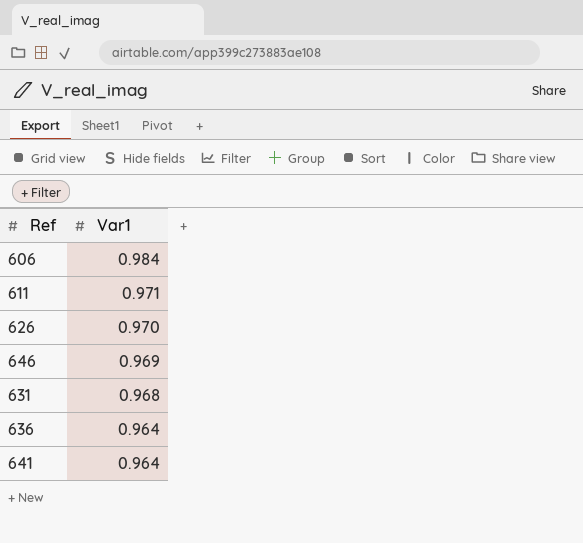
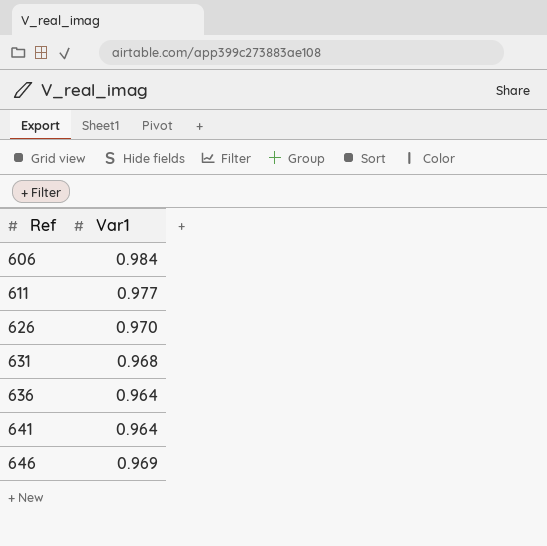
row order: Var1 descending -> Ref ascending
611 | Var1: 0.971 -> 0.977

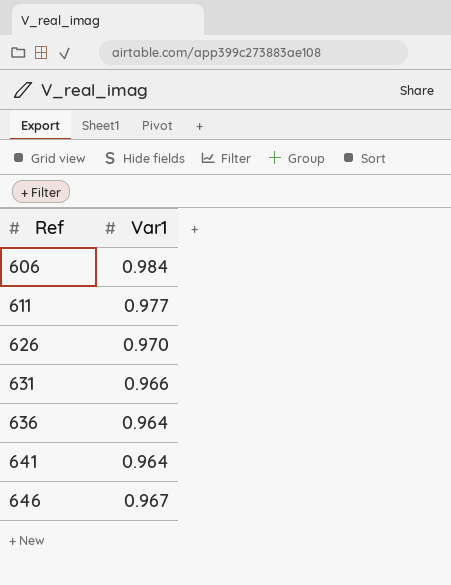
631 | Var1: 0.968 -> 0.966
646 | Var1: 0.969 -> 0.967

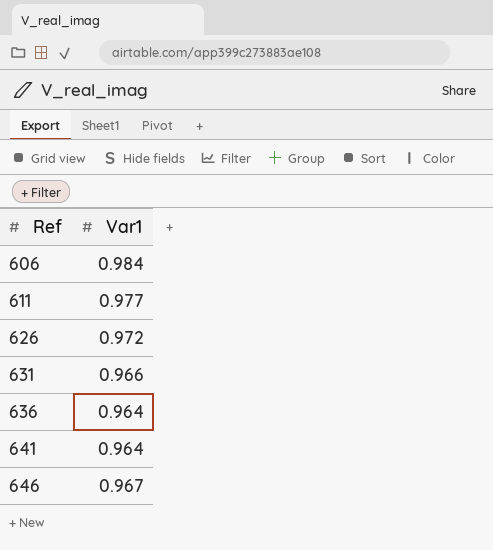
626 | Var1: 0.970 -> 0.972

